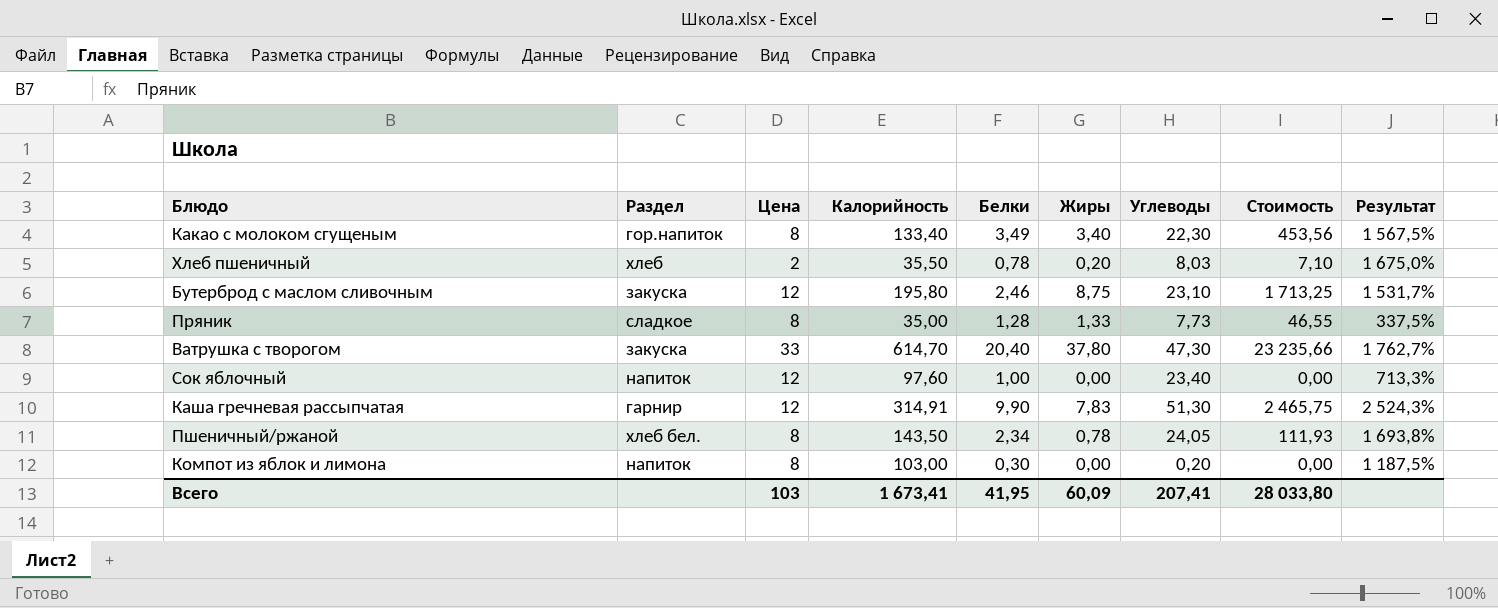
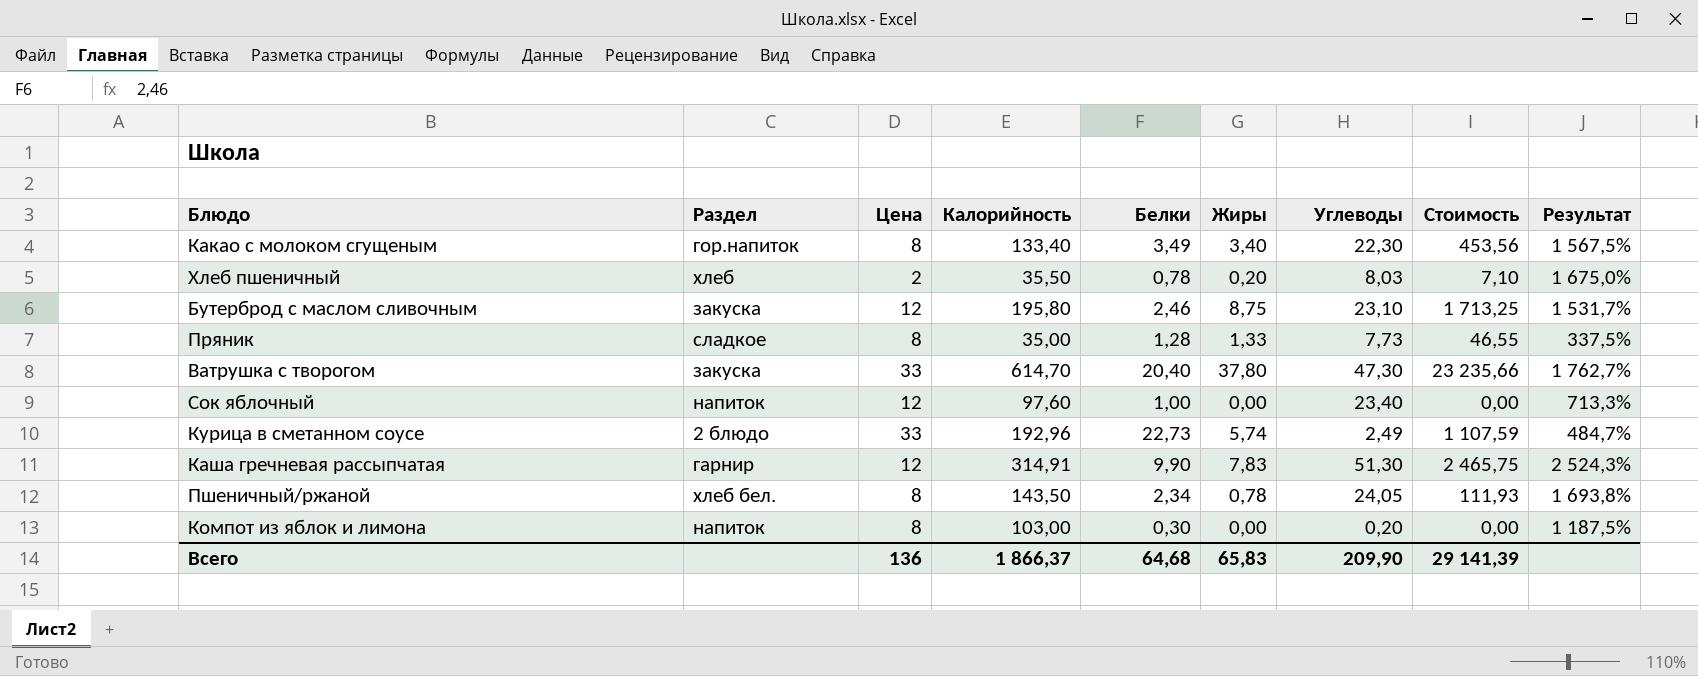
row Курица в сметанном соусе: none -> 2 блюдо | 33 | 192,96 | 22,73 | 5,74 | 2,49 | 1 107,59 | 484,7%
Всего | Цена: 103 -> 136
Всего | Калорийность: 1 673,41 -> 1 866,37
Всего | Белки: 41,95 -> 64,68
Всего | Жиры: 60,09 -> 65,83
Всего | Углеводы: 207,41 -> 209,90
Всего | Стоимость: 28 033,80 -> 29 141,39

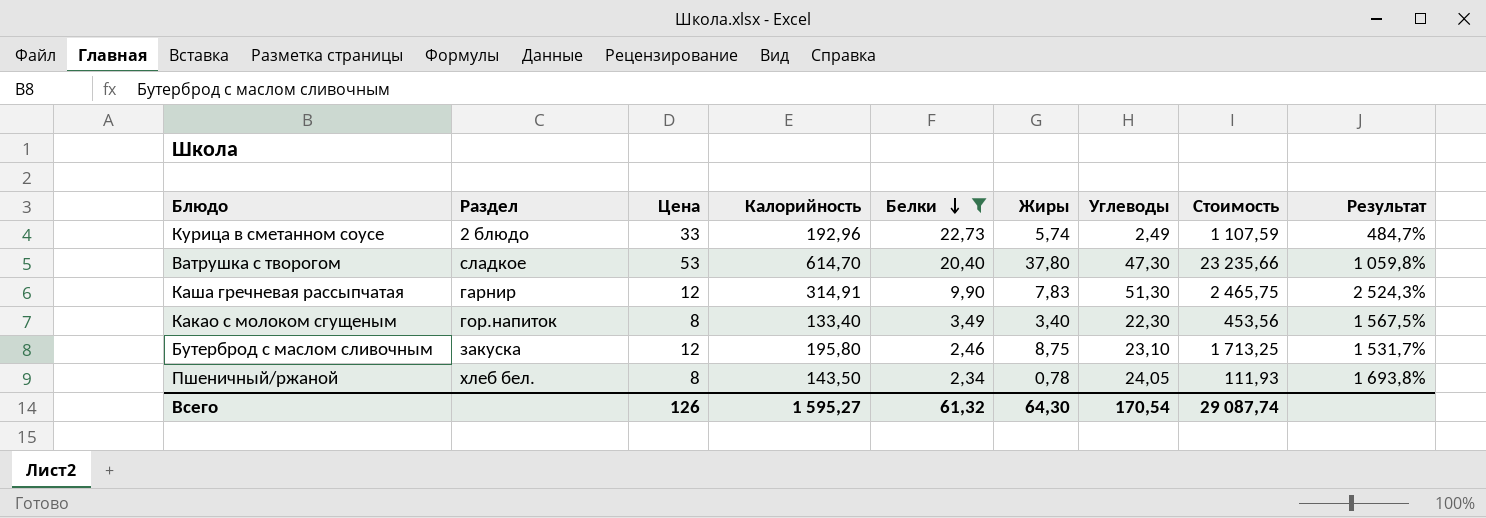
filter: none -> Белки >= 2,34
row order: none -> Белки descending
Ватрушка с творогом | Раздел: закуска -> сладкое
Ватрушка с творогом | Цена: 33 -> 53
Ватрушка с творогом | Результат: 1 762,7% -> 1 059,8%
Всего | Цена: 136 -> 126
Всего | Калорийность: 1 866,37 -> 1 595,27
Всего | Белки: 64,68 -> 61,32
Всего | Жиры: 65,83 -> 64,30
Всего | Углеводы: 209,90 -> 170,54
Всего | Стоимость: 29 141,39 -> 29 087,74

